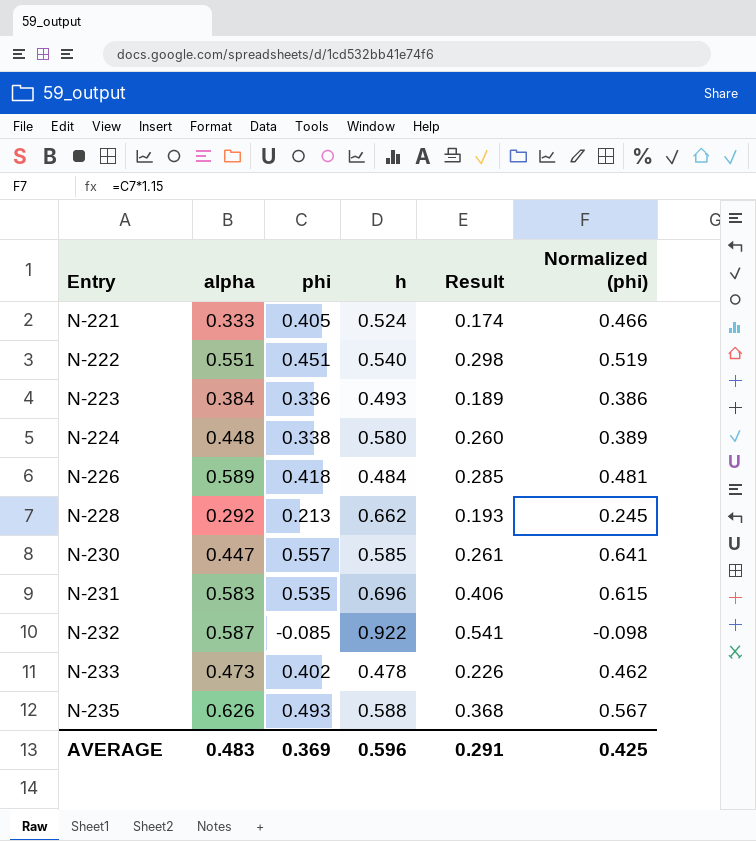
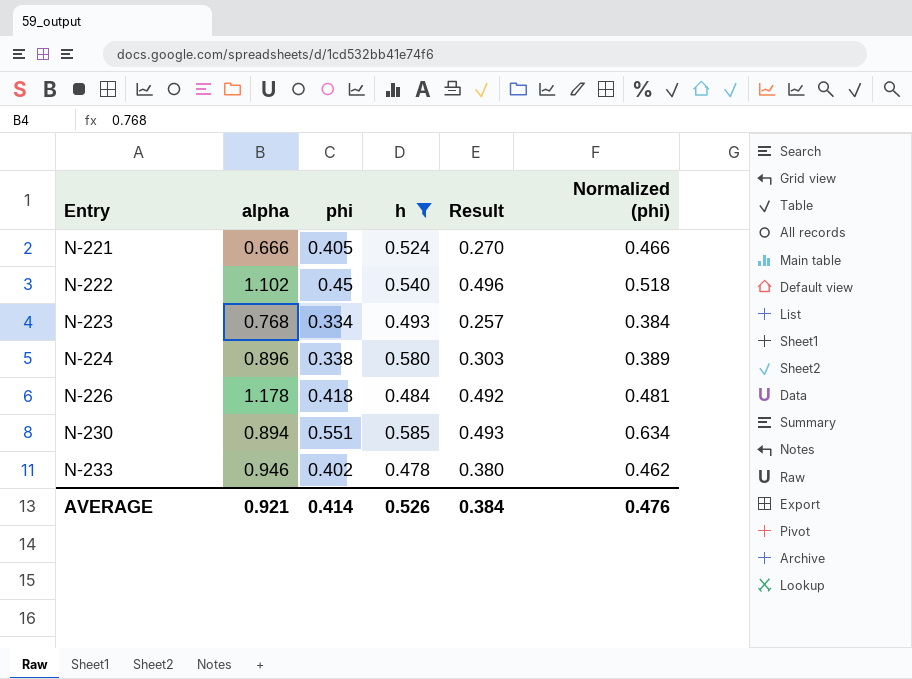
filter: none -> h <= 0.585
column Result | formula: [alpha] * [h] -> [alpha] * [phi]
N-221 | alpha: 0.333 -> 0.666
N-222 | alpha: 0.551 -> 1.102
N-222 | phi: 0.451 -> 0.45
N-222 | Normalized (phi): 0.519 -> 0.518
N-223 | alpha: 0.384 -> 0.768
N-223 | phi: 0.336 -> 0.334
N-223 | Normalized (phi): 0.386 -> 0.384
N-224 | alpha: 0.448 -> 0.896
N-226 | alpha: 0.589 -> 1.178
N-230 | alpha: 0.447 -> 0.894
N-230 | phi: 0.557 -> 0.551
N-230 | Normalized (phi): 0.641 -> 0.634
N-233 | alpha: 0.473 -> 0.946
AVERAGE | alpha: 0.483 -> 0.921
AVERAGE | phi: 0.369 -> 0.414
AVERAGE | h: 0.596 -> 0.526
AVERAGE | Result: 0.291 -> 0.384
AVERAGE | Normalized (phi): 0.425 -> 0.476

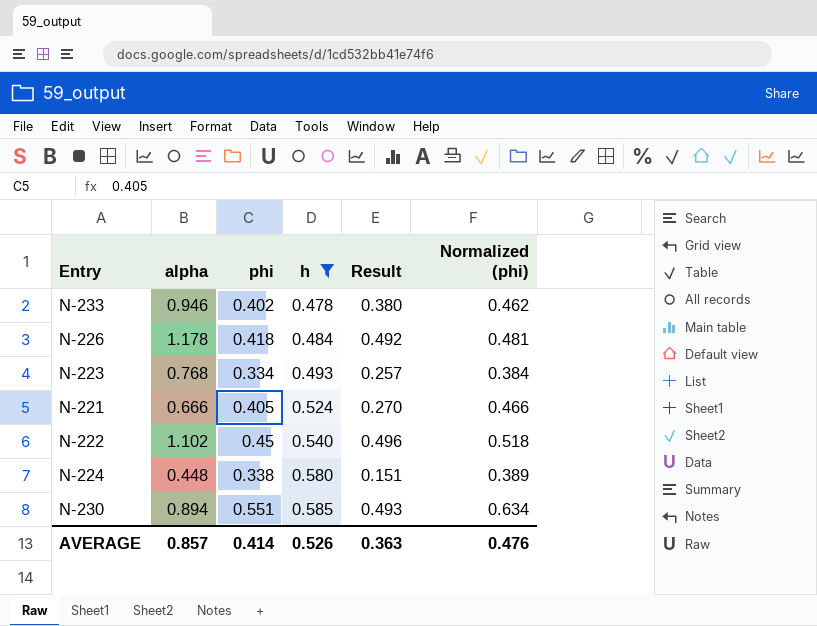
row order: Entry ascending -> h ascending
N-224 | alpha: 0.896 -> 0.448
N-224 | Result: 0.303 -> 0.151
AVERAGE | alpha: 0.921 -> 0.857
AVERAGE | Result: 0.384 -> 0.363

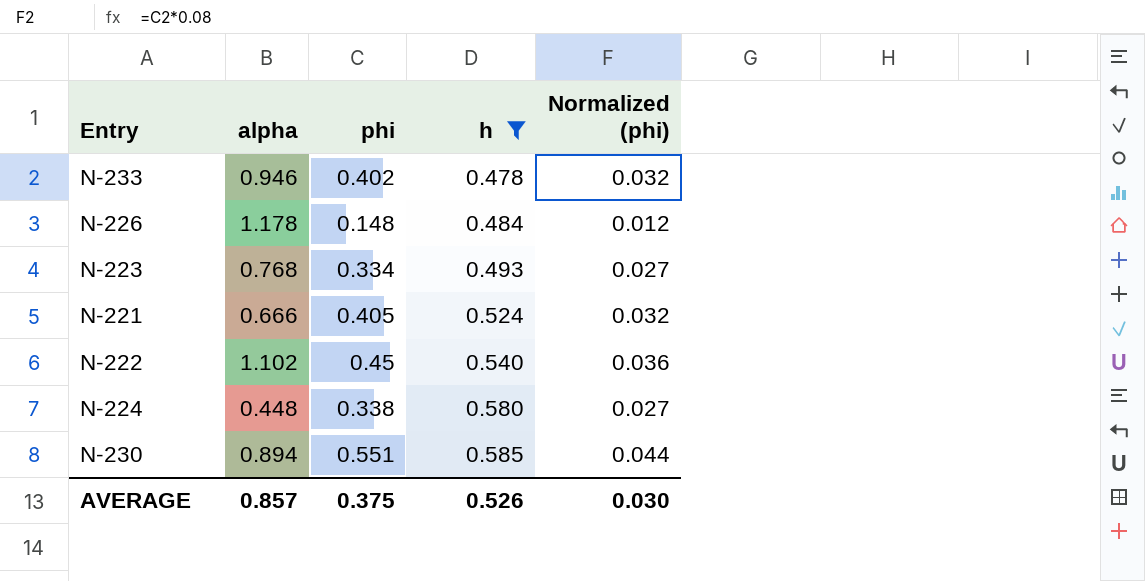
column Result | formula: [alpha] * [phi] -> none
column Normalized (phi) | formula: [phi] * 1.15 -> [phi] * 0.08
N-226 | phi: 0.418 -> 0.148
AVERAGE | phi: 0.414 -> 0.375
AVERAGE | Normalized (phi): 0.476 -> 0.030

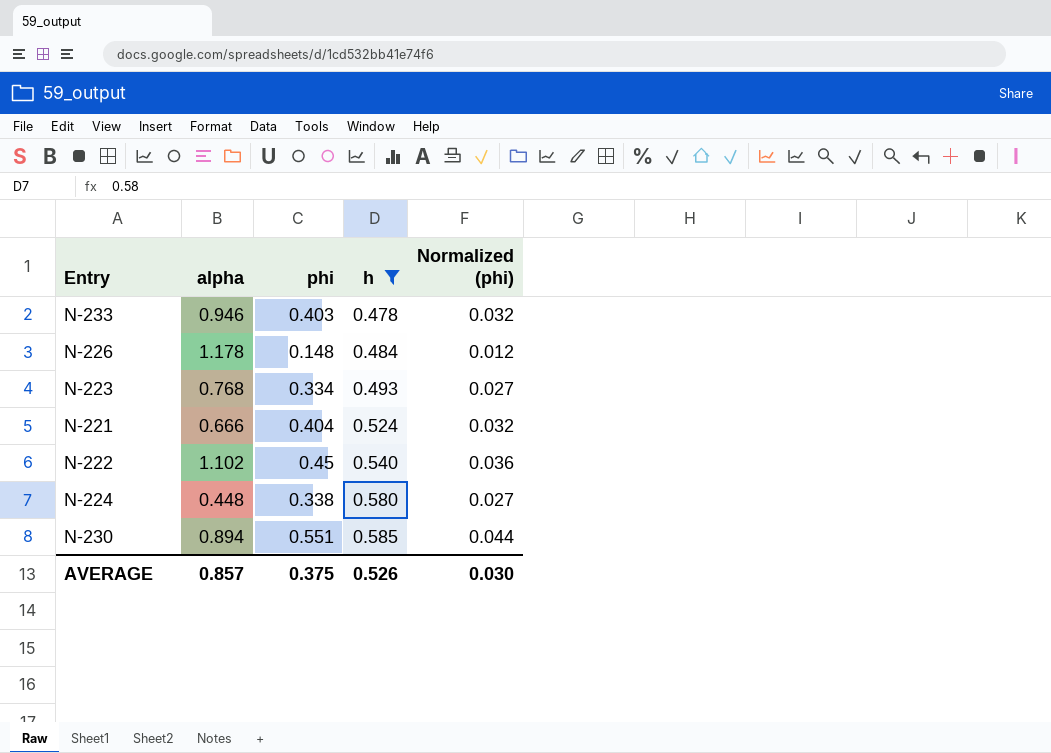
N-233 | phi: 0.402 -> 0.403
N-221 | phi: 0.405 -> 0.404

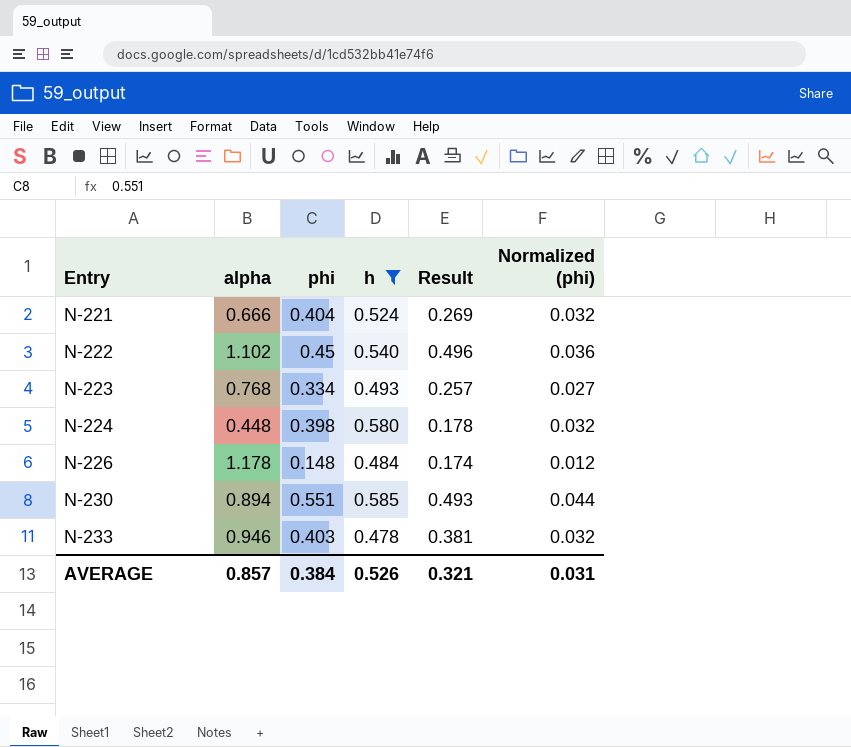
row order: h ascending -> Entry ascending
column Result | formula: none -> [alpha] * [phi]
N-224 | phi: 0.338 -> 0.398
N-224 | Normalized (phi): 0.027 -> 0.032
AVERAGE | phi: 0.375 -> 0.384
AVERAGE | Normalized (phi): 0.030 -> 0.031

